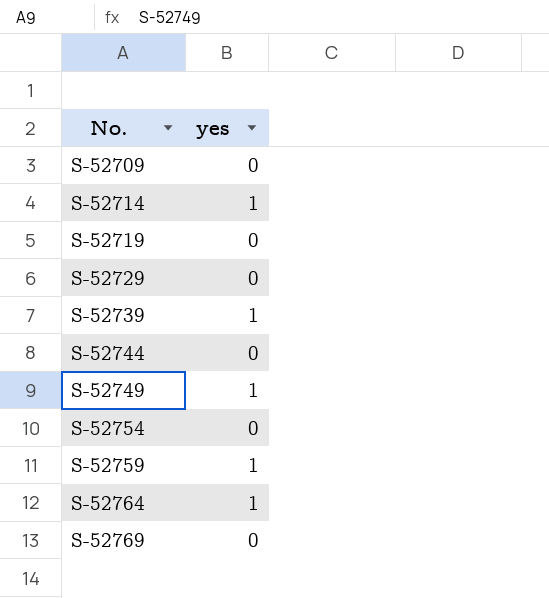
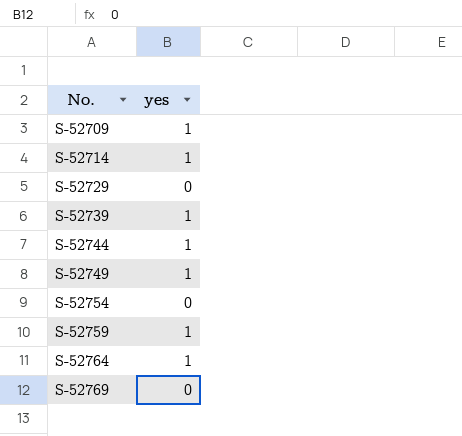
row S-52719: 0 -> none
S-52709 | yes: 0 -> 1
S-52744 | yes: 0 -> 1

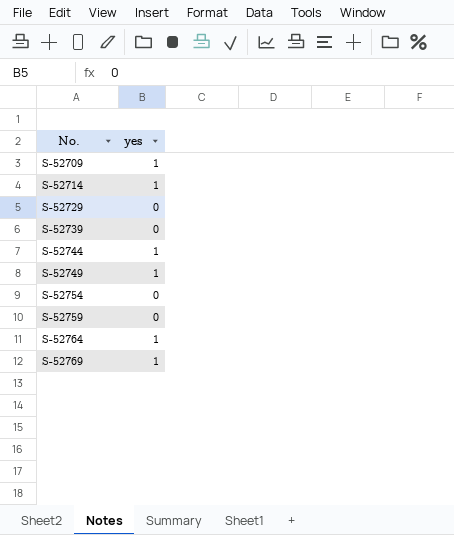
S-52739 | yes: 1 -> 0
S-52759 | yes: 1 -> 0
S-52769 | yes: 0 -> 1

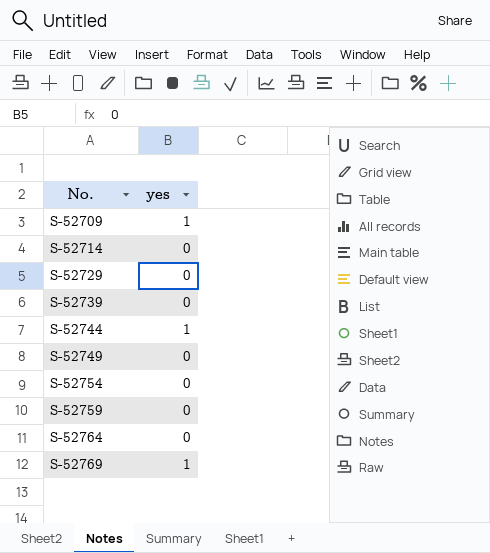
S-52714 | yes: 1 -> 0
S-52749 | yes: 1 -> 0
S-52764 | yes: 1 -> 0

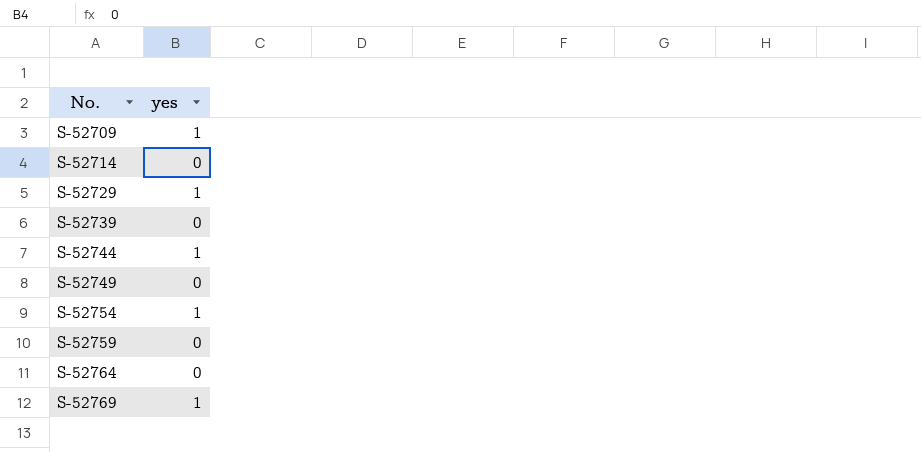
S-52729 | yes: 0 -> 1
S-52754 | yes: 0 -> 1

